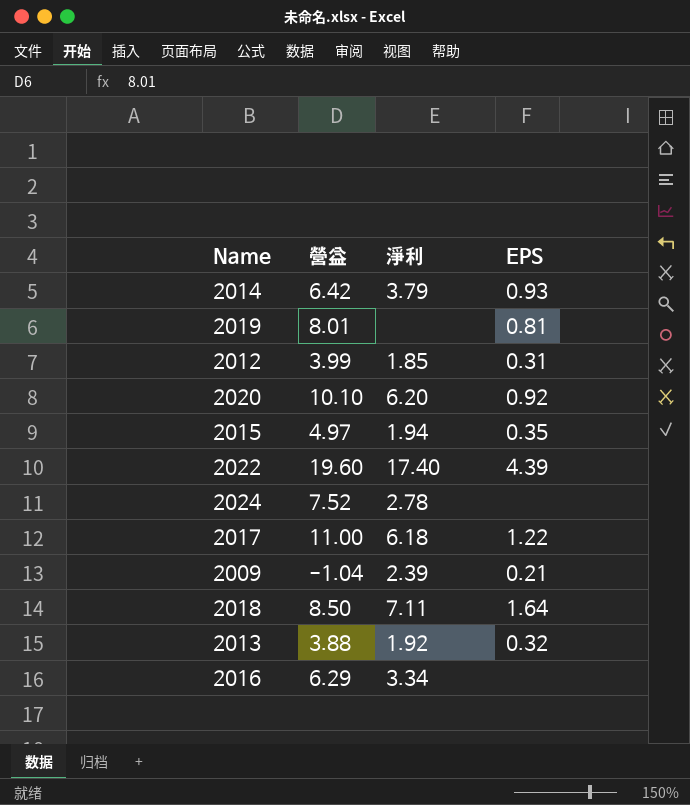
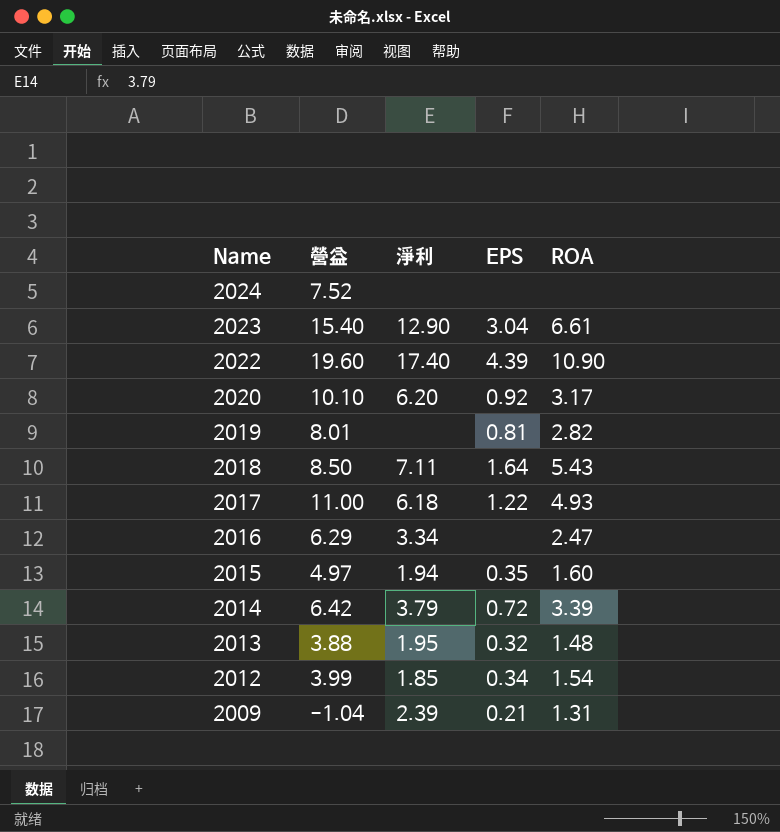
row order: none -> Name descending
column ROA | position: none -> 5
2024 | 淨利: 2.78 -> none
row 2023: none -> 15.40 | 12.90 | 3.04 | 6.61
2014 | EPS: 0.93 -> 0.72
2013 | 淨利: 1.92 -> 1.95
2012 | EPS: 0.31 -> 0.34

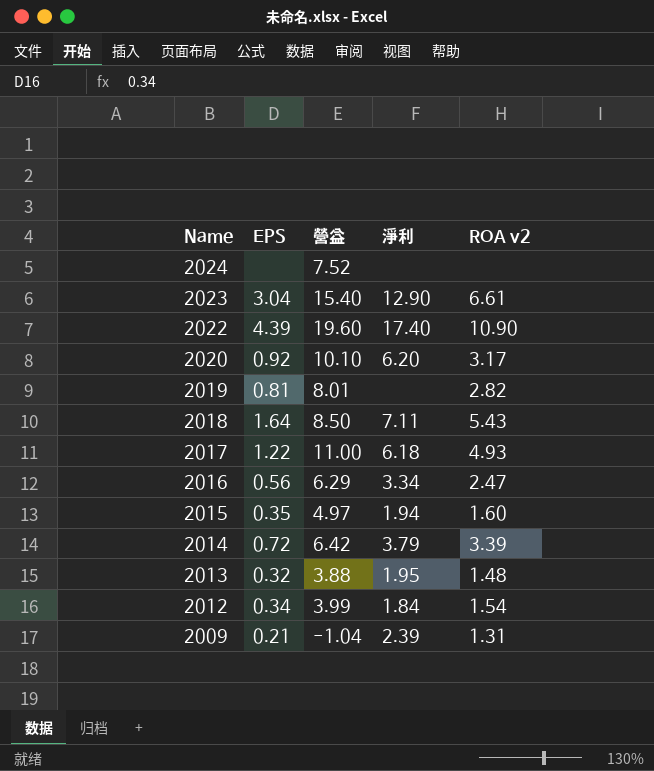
column EPS | position: 4 -> 2
column name: ROA -> ROA v2
2016 | EPS: none -> 0.56
2012 | 淨利: 1.85 -> 1.84

